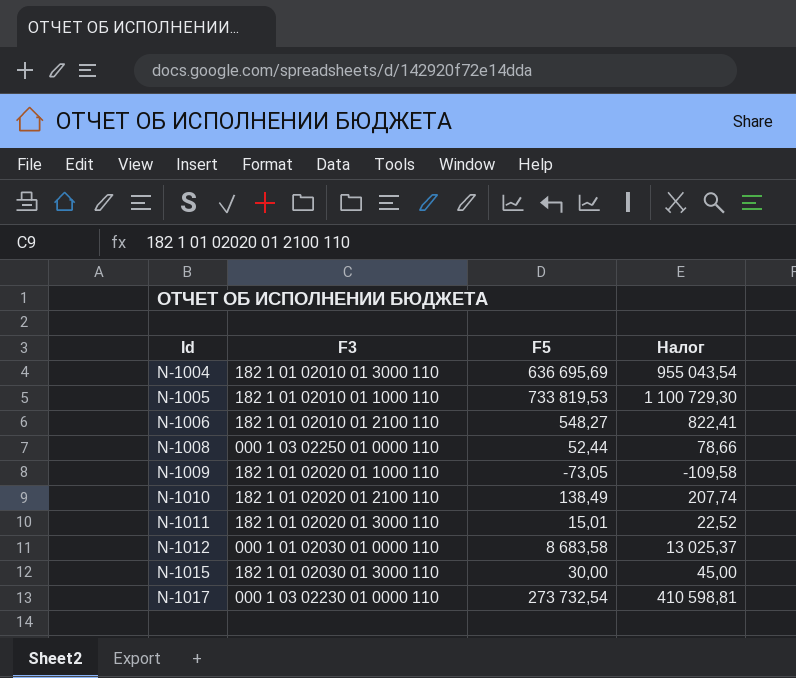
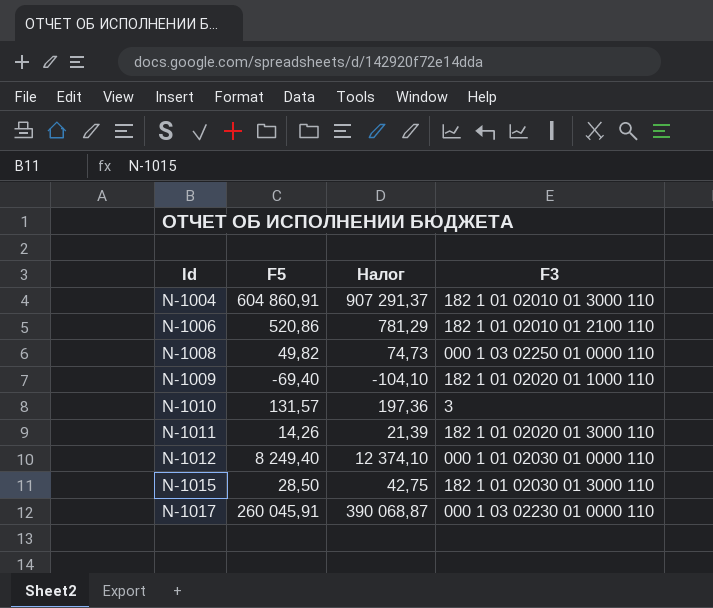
column F3 | position: 2 -> 4
row N-1005: 182 1 01 02010 01 1000 110 | 733 819,53 | 1 100 729,30 -> none
N-1004 | F5: 636 695,69 -> 604 860,91
N-1004 | Налог: 955 043,54 -> 907 291,37
N-1006 | F5: 548,27 -> 520,86
N-1006 | Налог: 822,41 -> 781,29
N-1008 | F5: 52,44 -> 49,82
N-1008 | Налог: 78,66 -> 74,73
N-1009 | F5: -73,05 -> -69,40
N-1009 | Налог: -109,58 -> -104,10
N-1010 | F5: 138,49 -> 131,57
N-1010 | Налог: 207,74 -> 197,36
N-1010 | F3: 182 1 01 02020 01 2100 110 -> 3
N-1011 | F5: 15,01 -> 14,26
N-1011 | Налог: 22,52 -> 21,39
N-1012 | F5: 8 683,58 -> 8 249,40
N-1012 | Налог: 13 025,37 -> 12 374,10
N-1015 | F5: 30,00 -> 28,50
N-1015 | Налог: 45,00 -> 42,75
N-1017 | F5: 273 732,54 -> 260 045,91
N-1017 | Налог: 410 598,81 -> 390 068,87

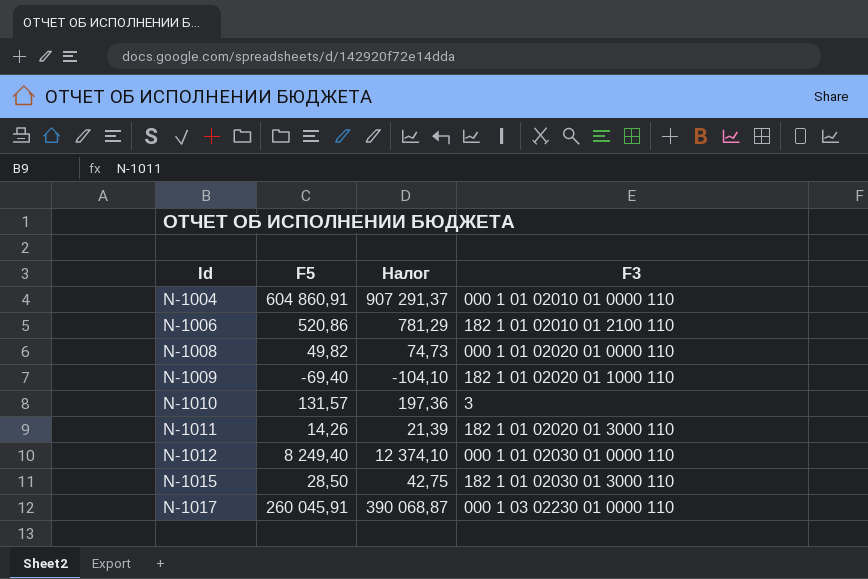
N-1004 | F3: 182 1 01 02010 01 3000 110 -> 000 1 01 02010 01 0000 110
N-1008 | F3: 000 1 03 02250 01 0000 110 -> 000 1 01 02020 01 0000 110

